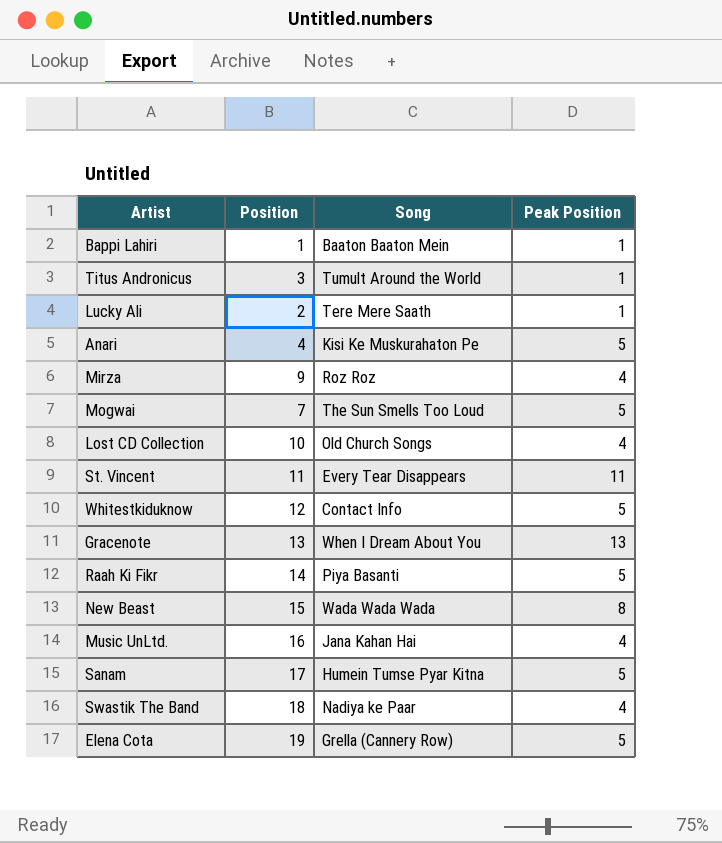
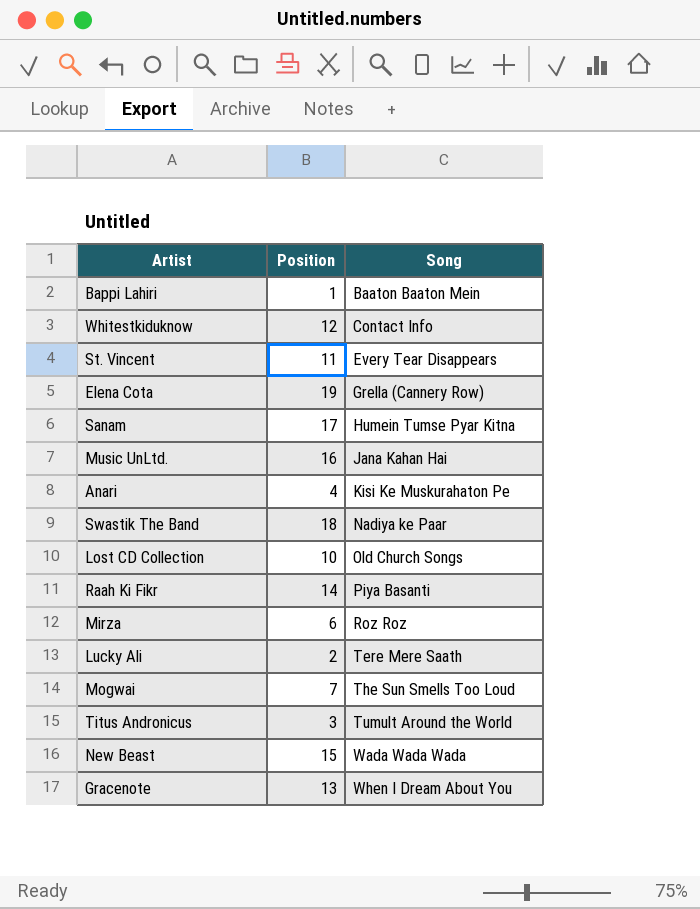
row order: none -> Song ascending
column Peak Position | position: 4 -> none
Mirza | Position: 9 -> 6

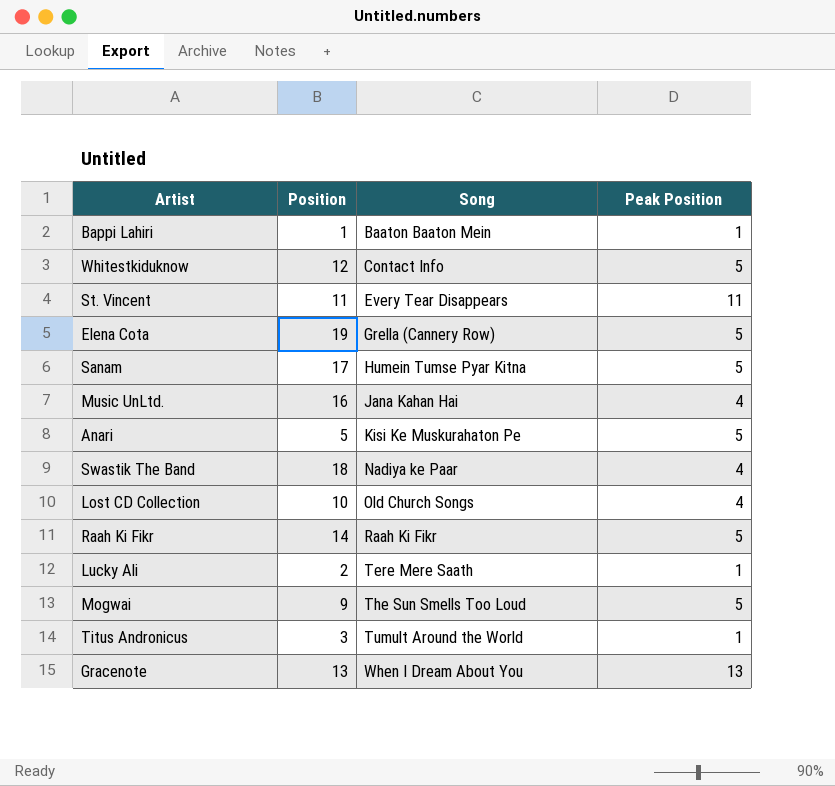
column Peak Position | position: none -> 4
row Mirza: 6 | Roz Roz -> none
row New Beast: 15 | Wada Wada Wada -> none
Anari | Position: 4 -> 5
Raah Ki Fikr | Song: Piya Basanti -> Raah Ki Fikr
Mogwai | Position: 7 -> 9

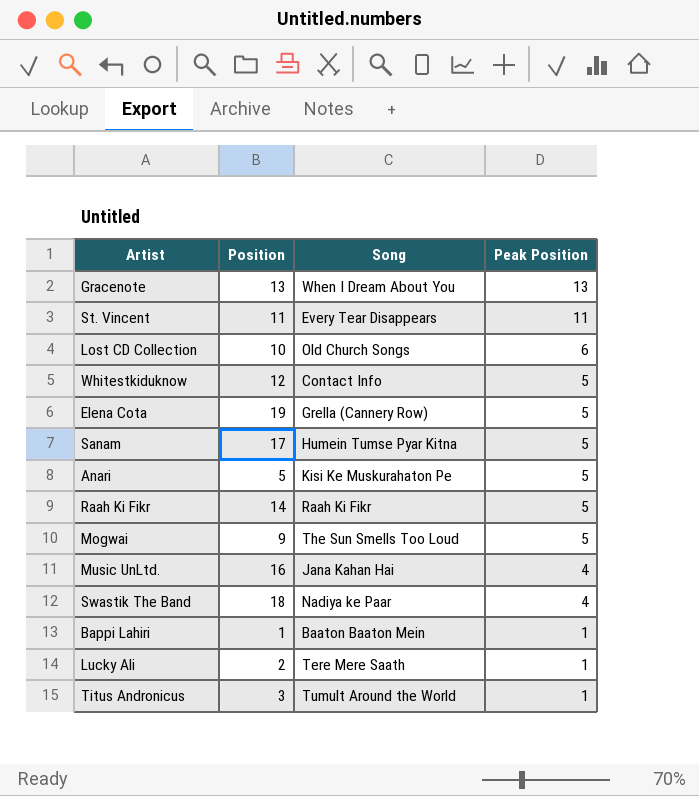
row order: Song ascending -> Peak Position descending
Lost CD Collection | Peak Position: 4 -> 6

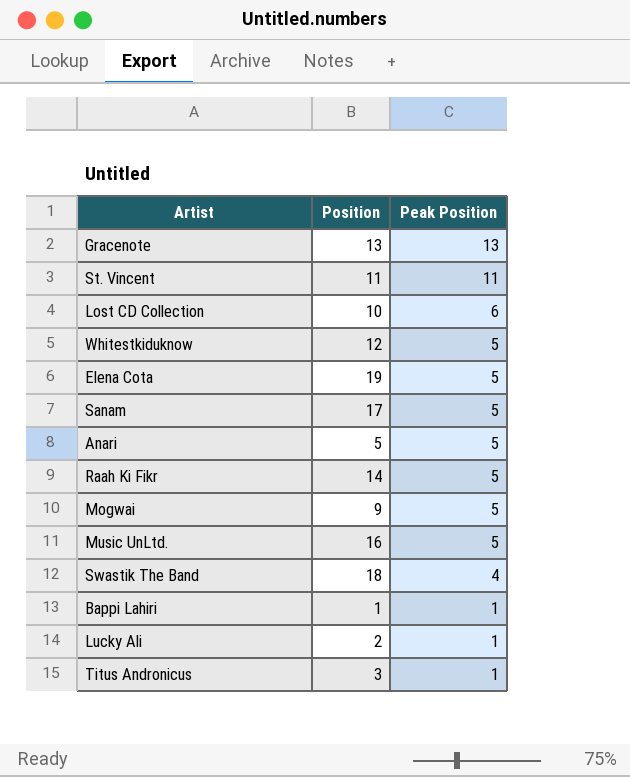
column Song | position: 3 -> none
Music UnLtd. | Peak Position: 4 -> 5

